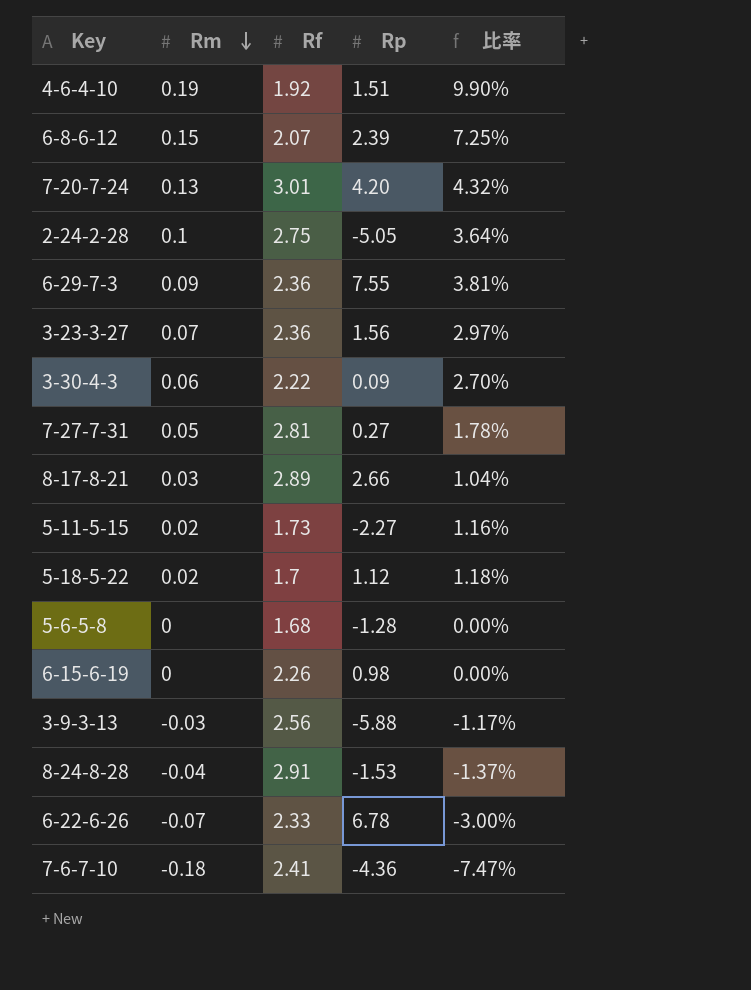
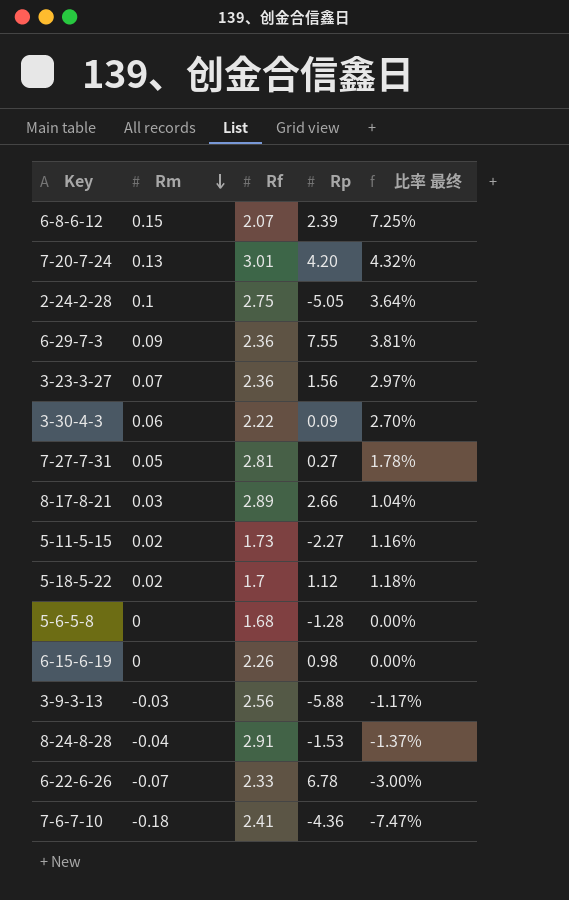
column name: 比率 -> 比率 最终
row 4-6-4-10: 0.19 | 1.92 | 1.51 | 9.90% -> none

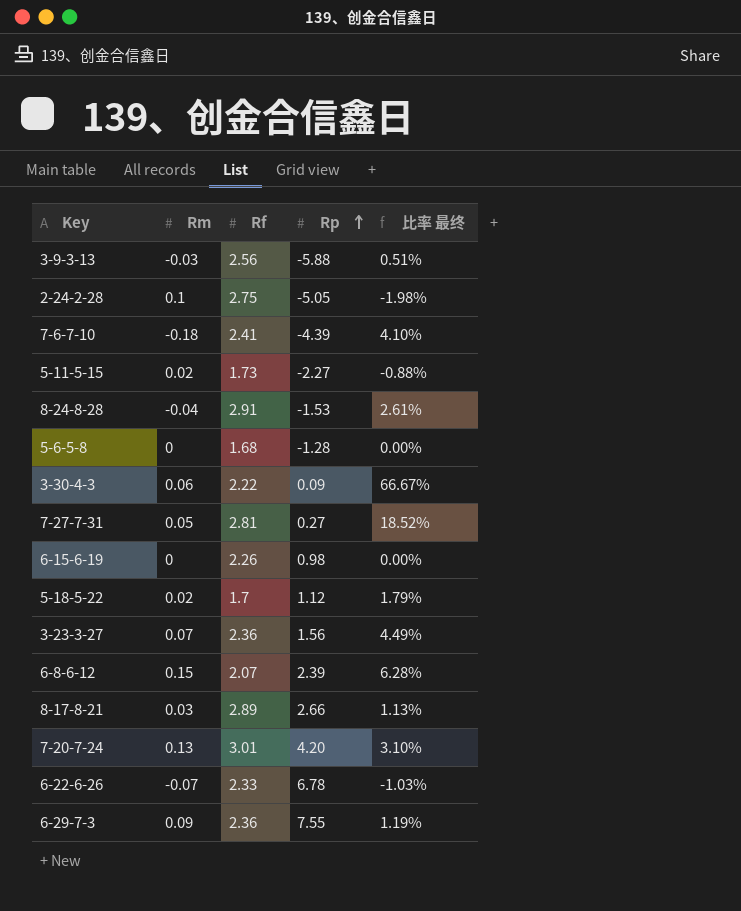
row order: Rm descending -> Rp ascending
column 比率 最终 | formula: [Rm] / [Rf] -> [Rm] / [Rp]
7-6-7-10 | Rp: -4.36 -> -4.39

